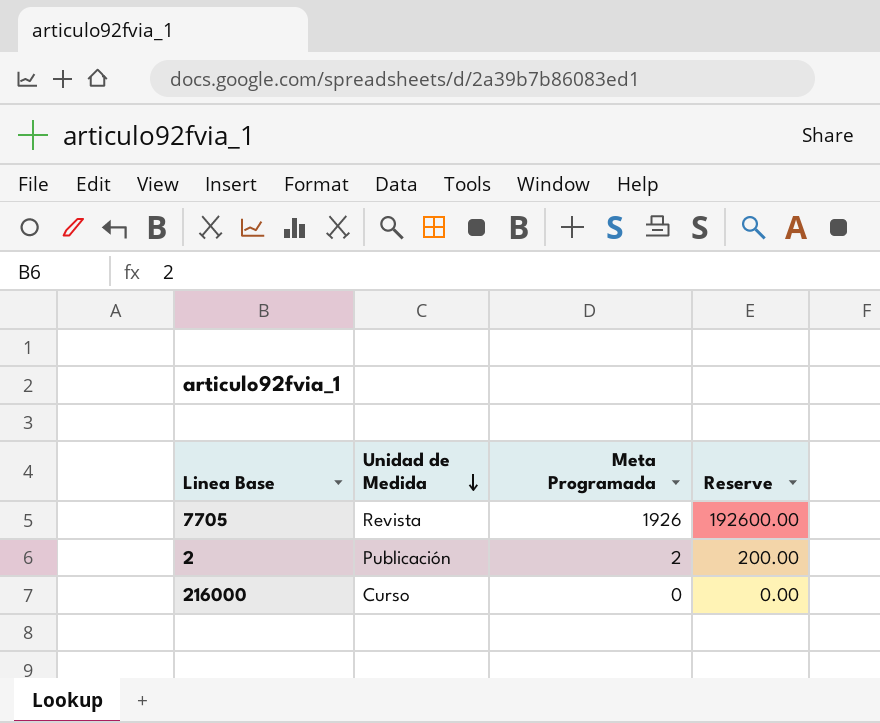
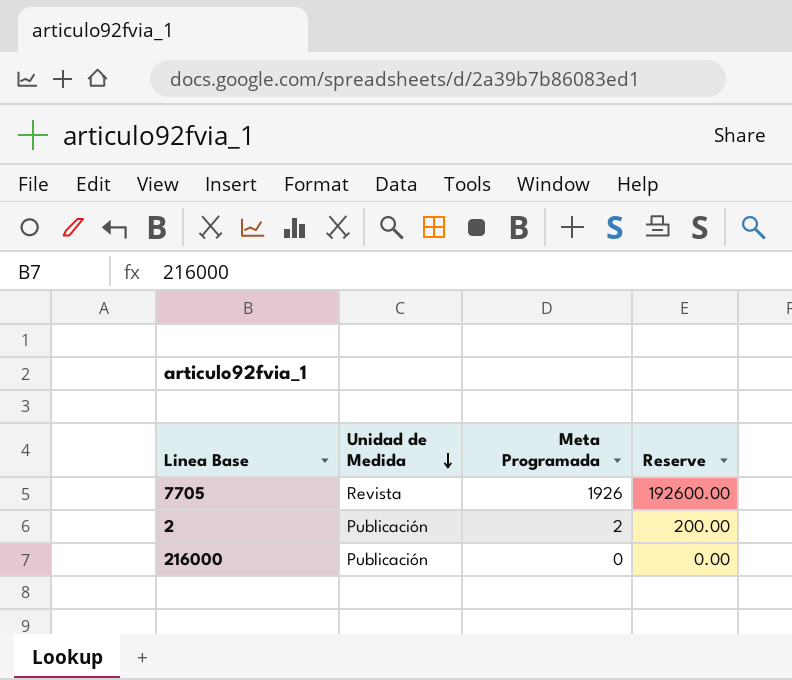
216000 | Unidad de Medida: Curso -> Publicación

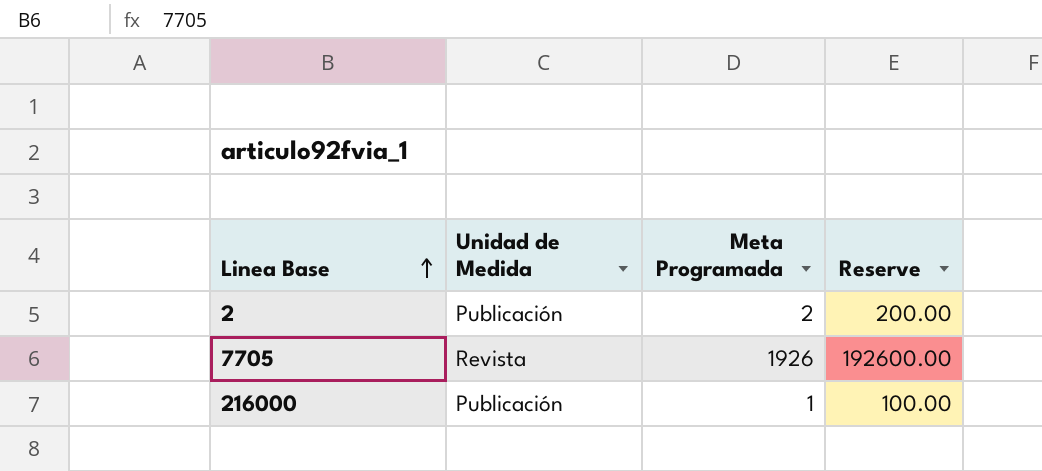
row order: Unidad de Medida descending -> Linea Base ascending
216000 | Meta Programada: 0 -> 1
216000 | Reserve: 0.00 -> 100.00

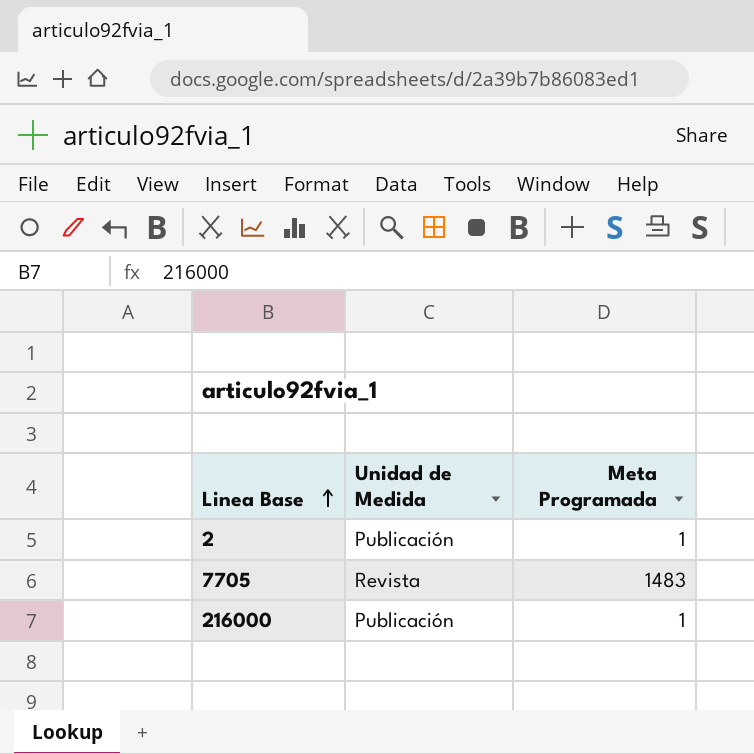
column Reserve | formula: [Meta Programada] * 100 -> none
2 | Meta Programada: 2 -> 1
7705 | Meta Programada: 1926 -> 1483

